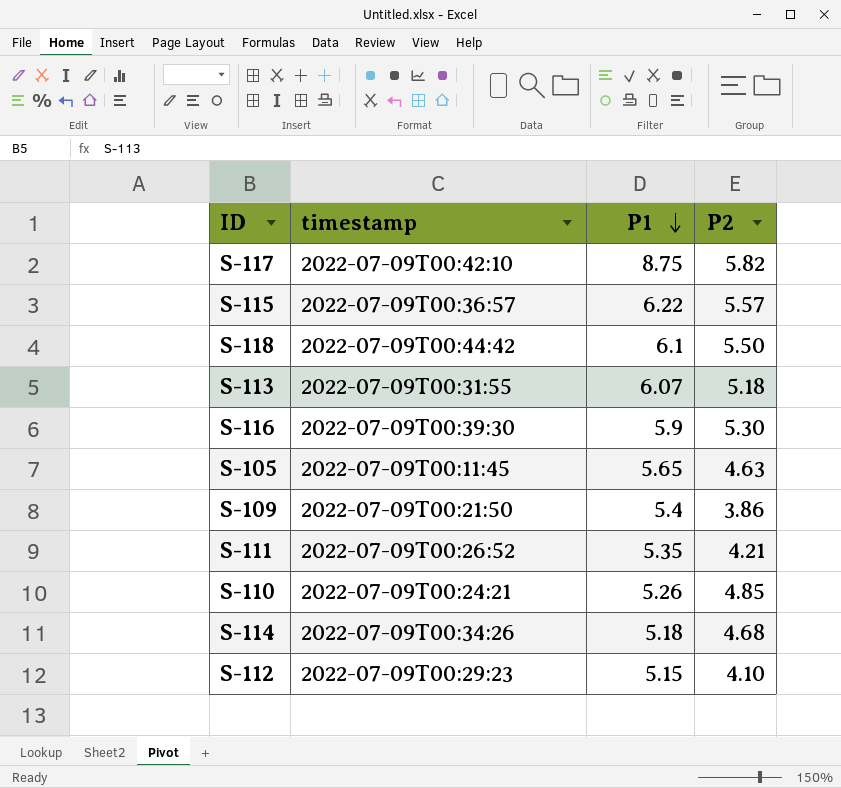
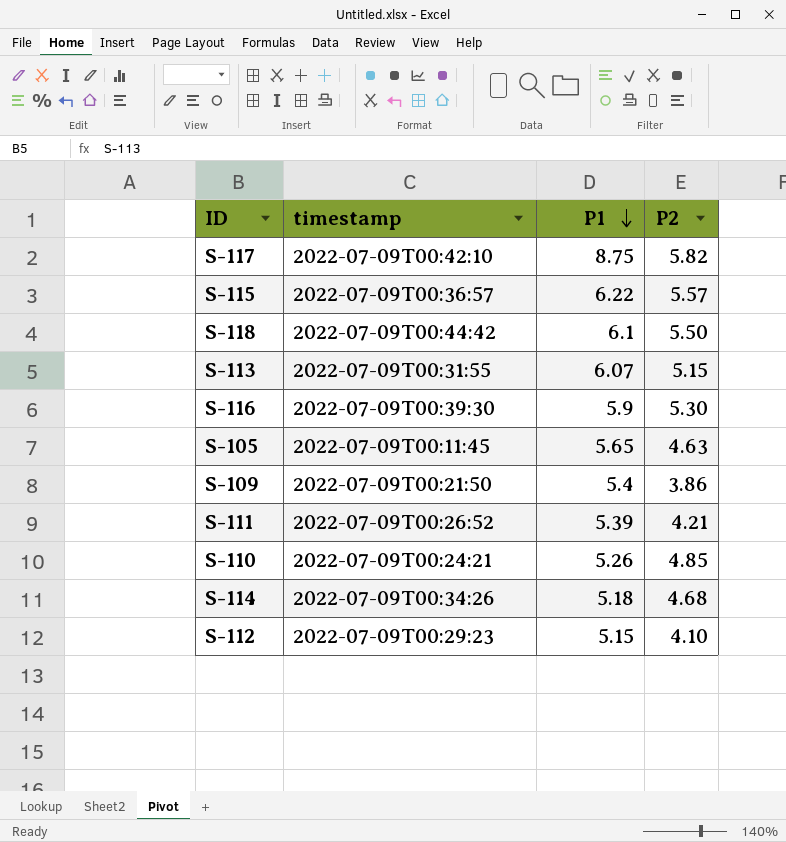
S-113 | P2: 5.18 -> 5.15
S-111 | P1: 5.35 -> 5.39

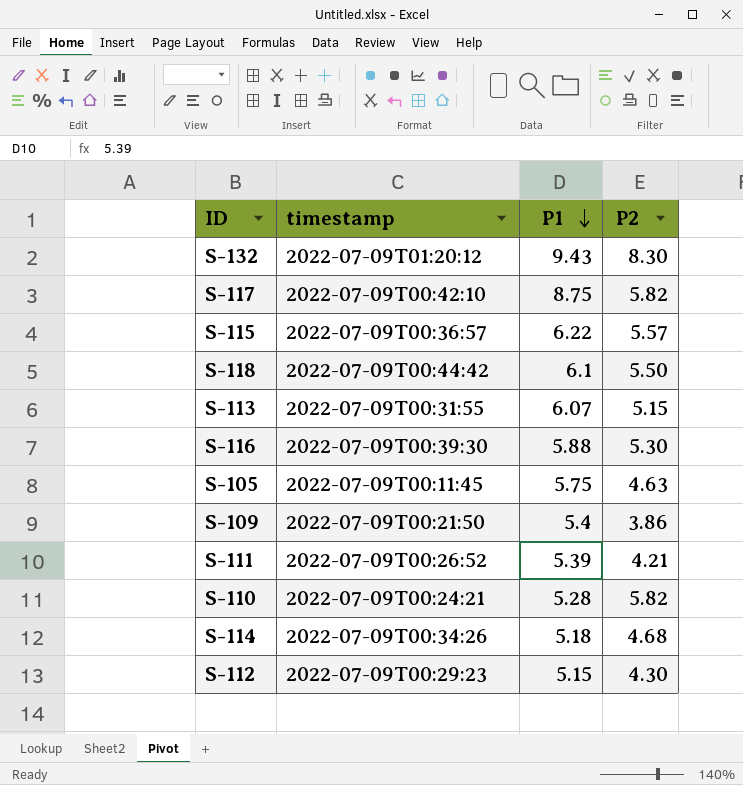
row S-132: none -> 2022-07-09T01:20:12 | 9.43 | 8.30
S-116 | P1: 5.9 -> 5.88
S-105 | P1: 5.65 -> 5.75
S-110 | P1: 5.26 -> 5.28
S-110 | P2: 4.85 -> 5.82
S-112 | P2: 4.10 -> 4.30

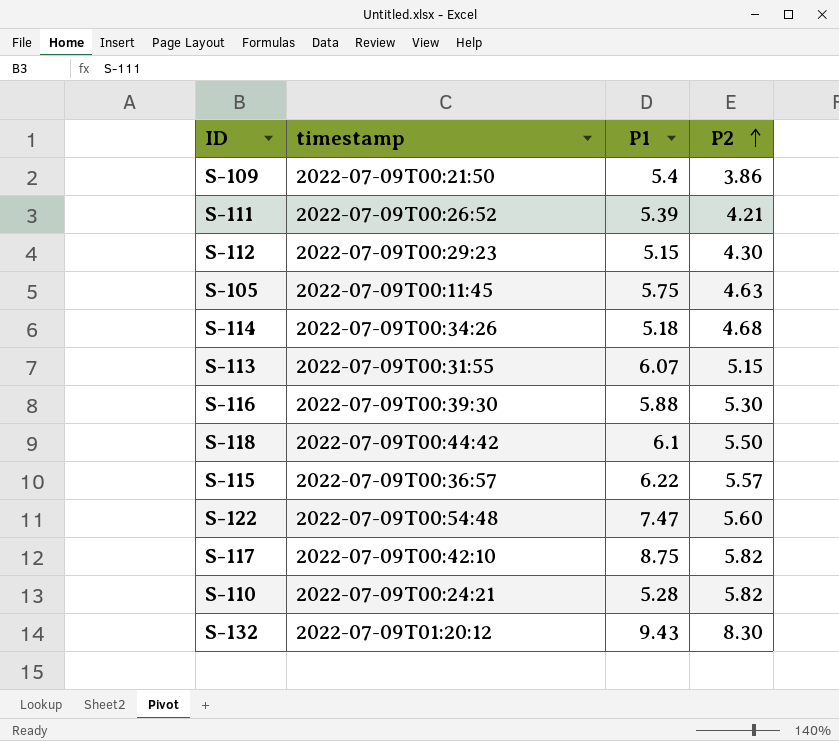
row order: P1 descending -> P2 ascending
row S-122: none -> 2022-07-09T00:54:48 | 7.47 | 5.60

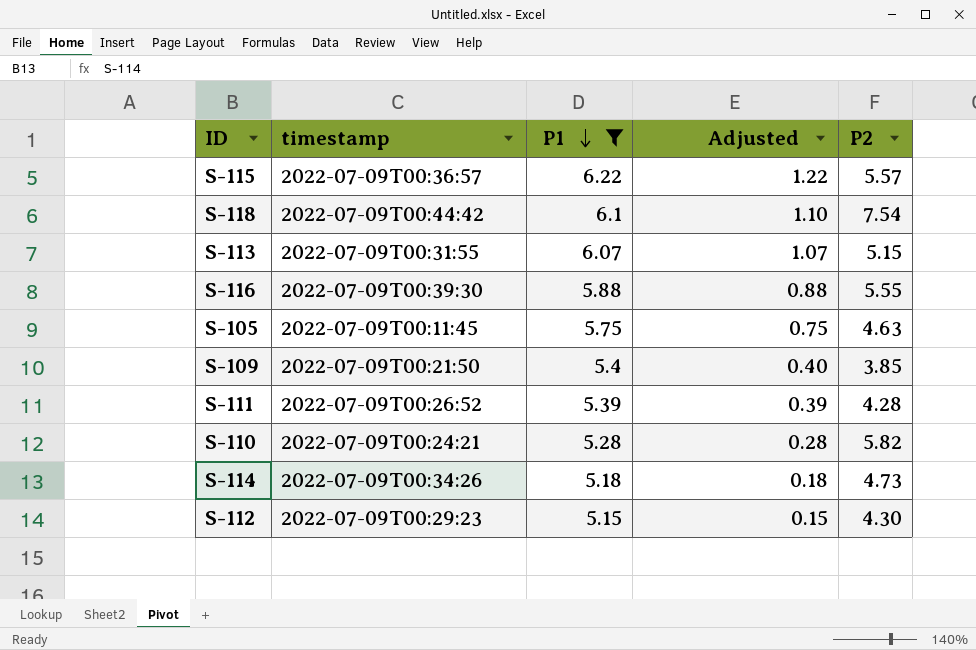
filter: none -> P1 <= 6.22
row order: P2 ascending -> P1 descending
column Adjusted | formula: none -> [P1] - 5
S-118 | P2: 5.50 -> 7.54
S-116 | P2: 5.30 -> 5.55
S-109 | P2: 3.86 -> 3.85
S-111 | P2: 4.21 -> 4.28
S-114 | P2: 4.68 -> 4.73

